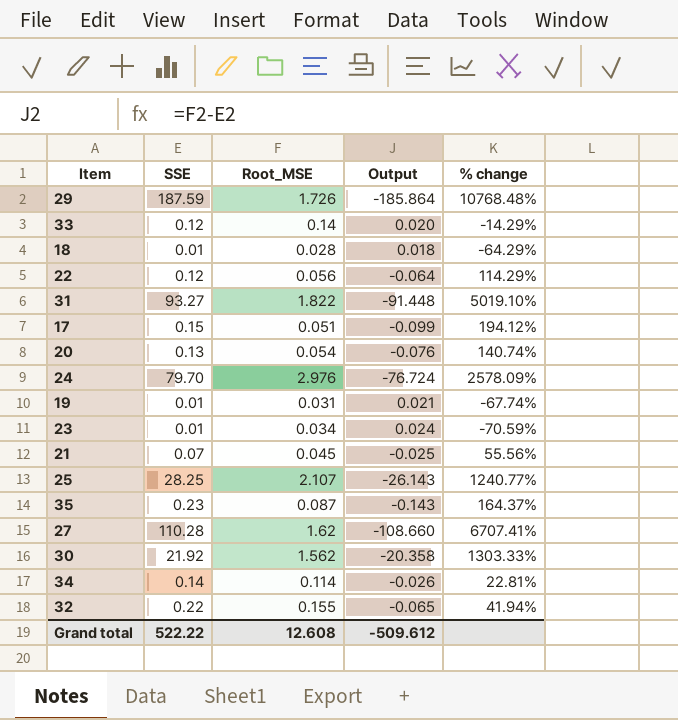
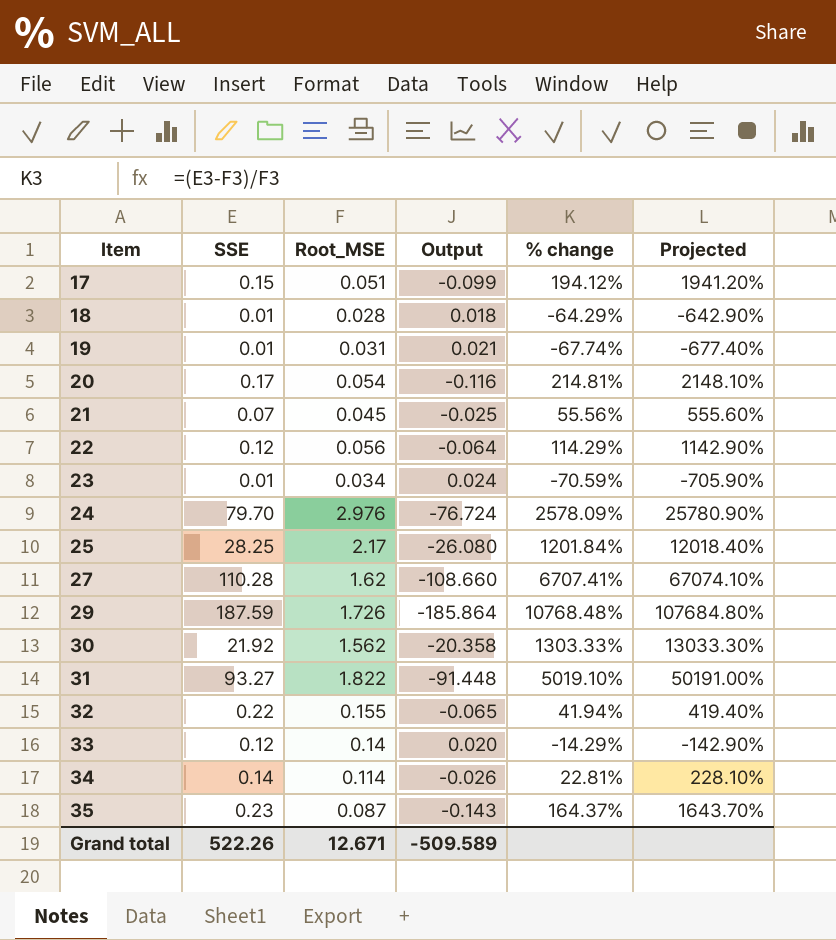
row order: none -> Item ascending
column Projected | formula: none -> [% change] * 10
20 | SSE: 0.13 -> 0.17
20 | Output: -0.076 -> -0.116
20 | % change: 140.74% -> 214.81%
25 | Root_MSE: 2.107 -> 2.17
25 | Output: -26.143 -> -26.080
25 | % change: 1240.77% -> 1201.84%
Grand total | SSE: 522.22 -> 522.26
Grand total | Root_MSE: 12.608 -> 12.671
Grand total | Output: -509.612 -> -509.589

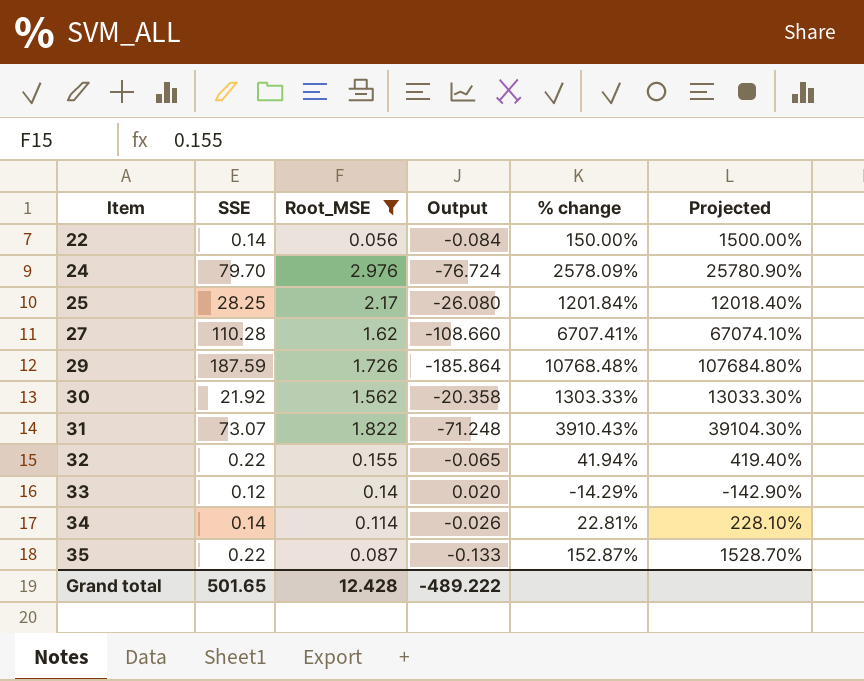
filter: none -> Root_MSE >= 0.056
22 | SSE: 0.12 -> 0.14
22 | Output: -0.064 -> -0.084
22 | % change: 114.29% -> 150.00%
22 | Projected: 1142.90% -> 1500.00%
31 | SSE: 93.27 -> 73.07
31 | Output: -91.448 -> -71.248
31 | % change: 5019.10% -> 3910.43%
31 | Projected: 50191.00% -> 39104.30%
35 | SSE: 0.23 -> 0.22
35 | Output: -0.143 -> -0.133
35 | % change: 164.37% -> 152.87%
35 | Projected: 1643.70% -> 1528.70%
Grand total | SSE: 522.26 -> 501.65
Grand total | Root_MSE: 12.671 -> 12.428
Grand total | Output: -509.589 -> -489.222

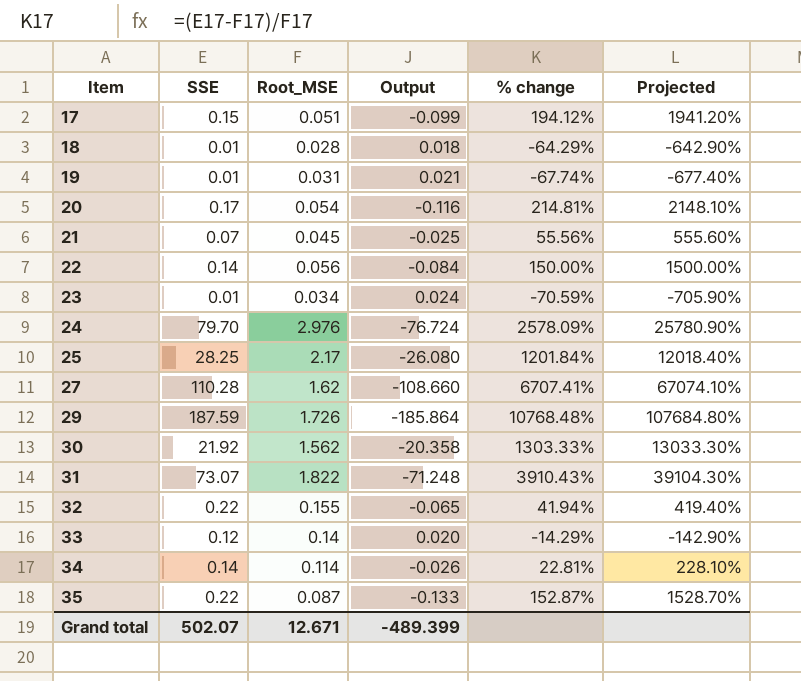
filter: Root_MSE >= 0.056 -> none
Grand total | SSE: 501.65 -> 502.07
Grand total | Root_MSE: 12.428 -> 12.671
Grand total | Output: -489.222 -> -489.399

